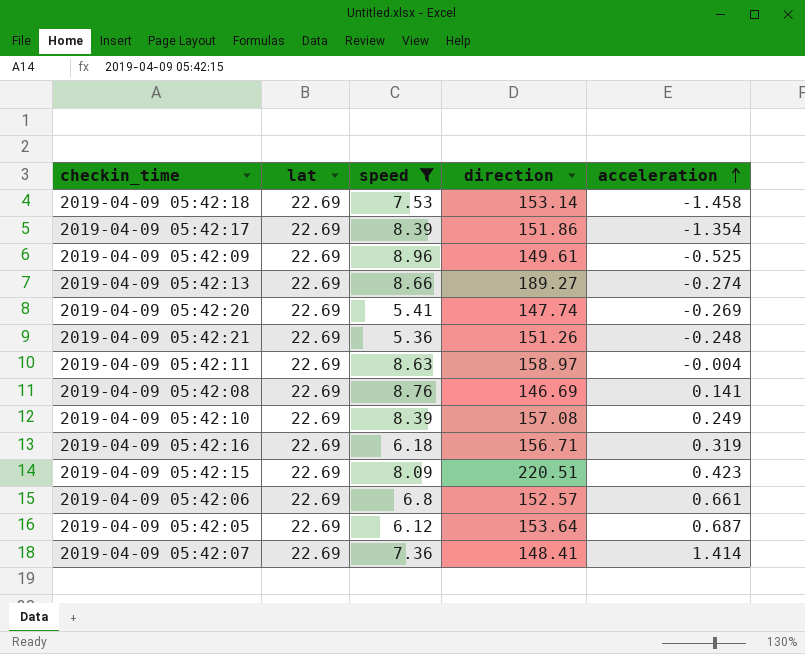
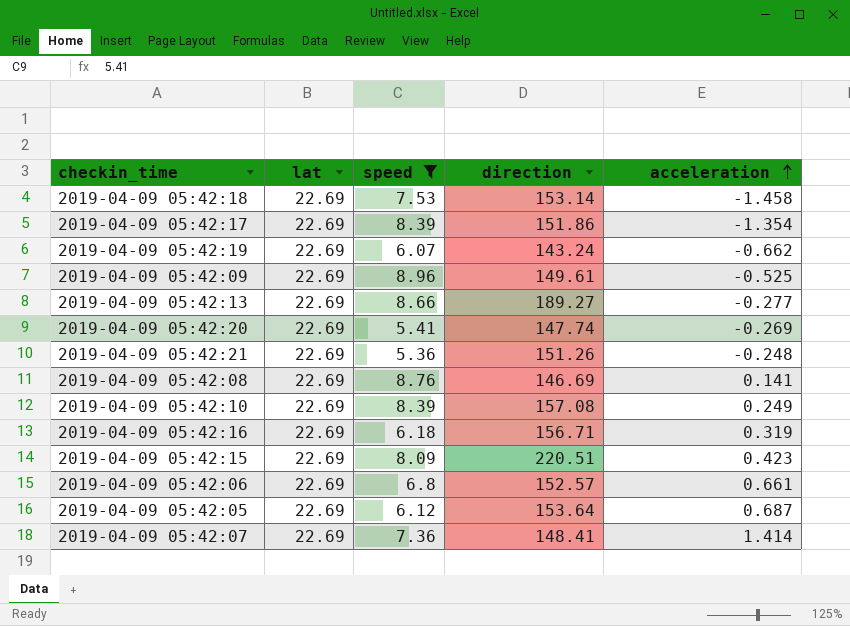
row 2019-04-09 05:42:11: 22.69 | 8.63 | 158.97 | -0.004 -> none
row 2019-04-09 05:42:19: none -> 22.69 | 6.07 | 143.24 | -0.662
2019-04-09 05:42:13 | acceleration: -0.274 -> -0.277

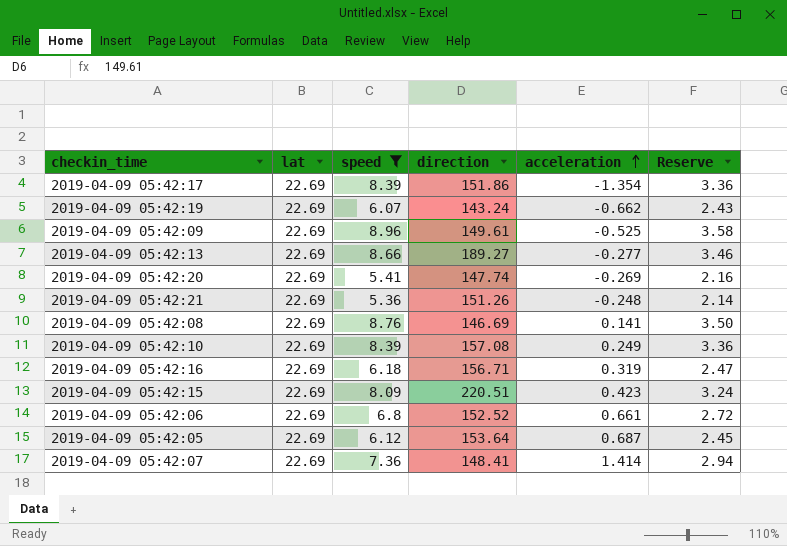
column Reserve | formula: none -> [speed] * 0.4
row 2019-04-09 05:42:18: 22.69 | 7.53 | 153.14 | -1.458 -> none
2019-04-09 05:42:06 | direction: 152.57 -> 152.52

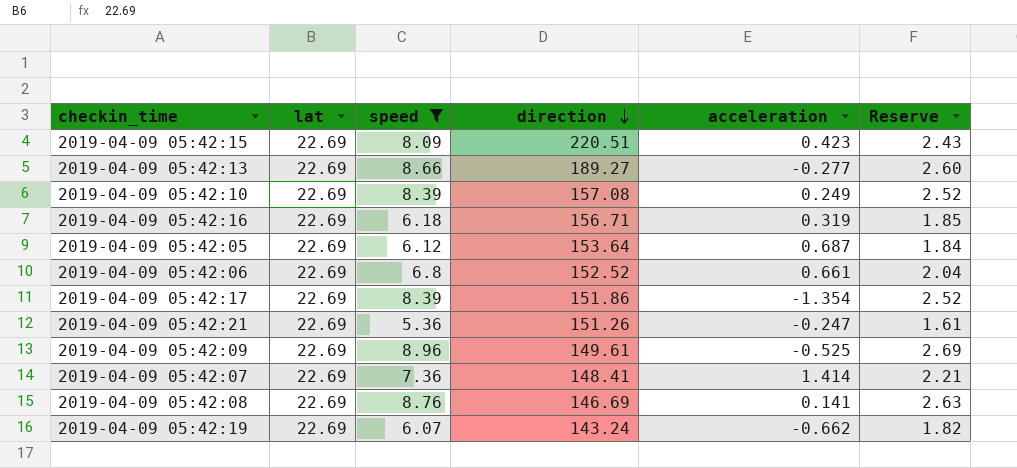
row order: acceleration ascending -> direction descending
column Reserve | formula: [speed] * 0.4 -> [speed] * 0.3
row 2019-04-09 05:42:20: 22.69 | 5.41 | 147.74 | -0.269 | 2.16 -> none
2019-04-09 05:42:21 | acceleration: -0.248 -> -0.247

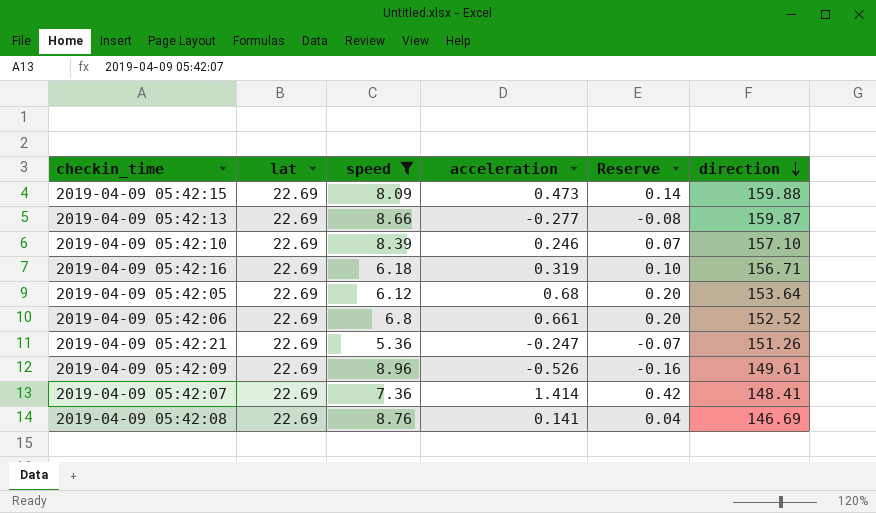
column Reserve | formula: [speed] * 0.3 -> [acceleration] * 0.3
column direction | position: 4 -> 6
row 2019-04-09 05:42:17: 22.69 | 8.39 | 151.86 | -1.354 | 2.52 -> none
row 2019-04-09 05:42:19: 22.69 | 6.07 | 143.24 | -0.662 | 1.82 -> none
2019-04-09 05:42:15 | acceleration: 0.423 -> 0.473
2019-04-09 05:42:15 | direction: 220.51 -> 159.88
2019-04-09 05:42:13 | direction: 189.27 -> 159.87
2019-04-09 05:42:10 | acceleration: 0.249 -> 0.246
2019-04-09 05:42:10 | direction: 157.08 -> 157.10
2019-04-09 05:42:05 | acceleration: 0.687 -> 0.68
2019-04-09 05:42:09 | acceleration: -0.525 -> -0.526

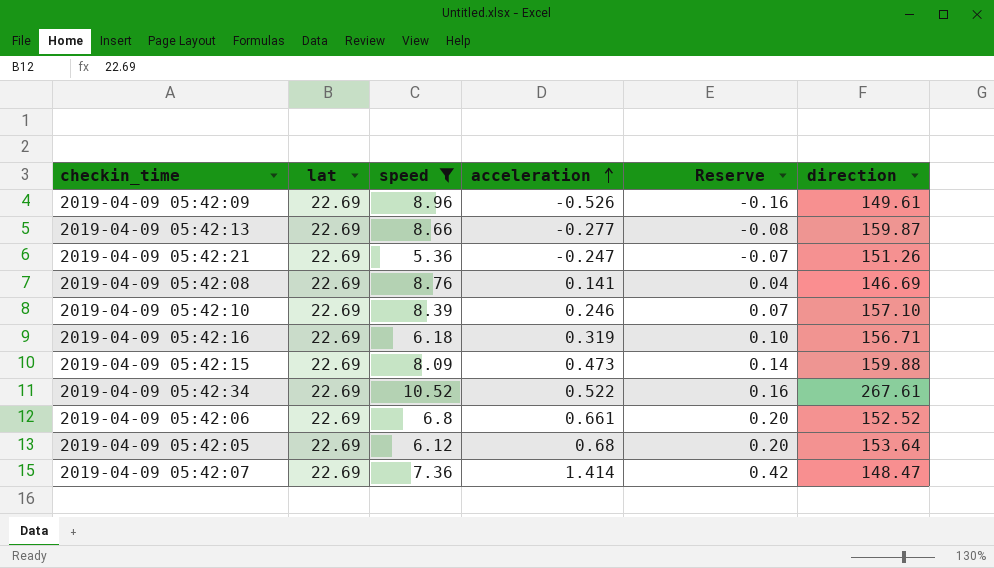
row order: direction descending -> acceleration ascending
row 2019-04-09 05:42:34: none -> 22.69 | 10.52 | 0.522 | 0.16 | 267.61
2019-04-09 05:42:07 | direction: 148.41 -> 148.47

